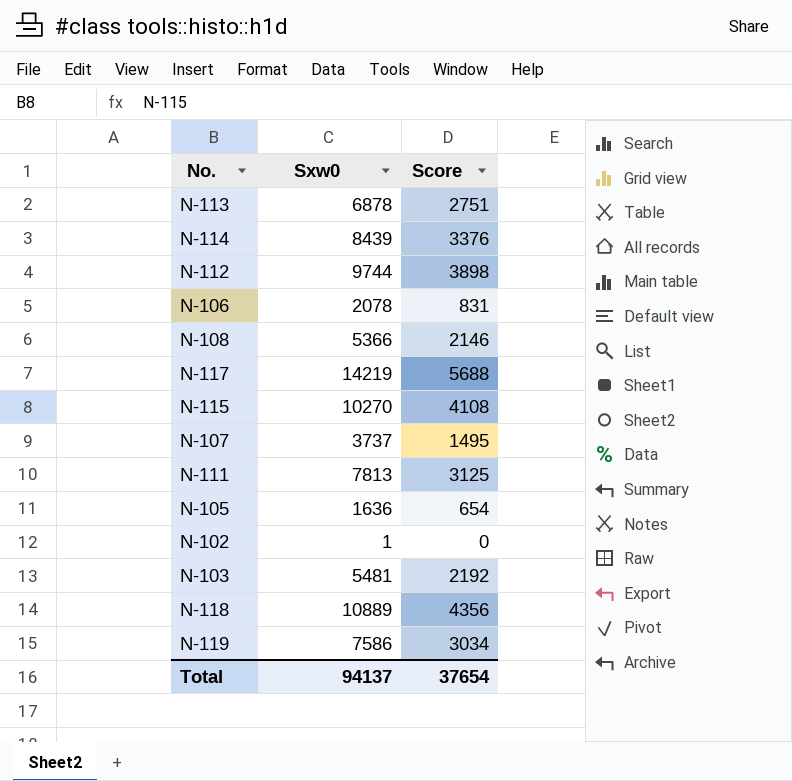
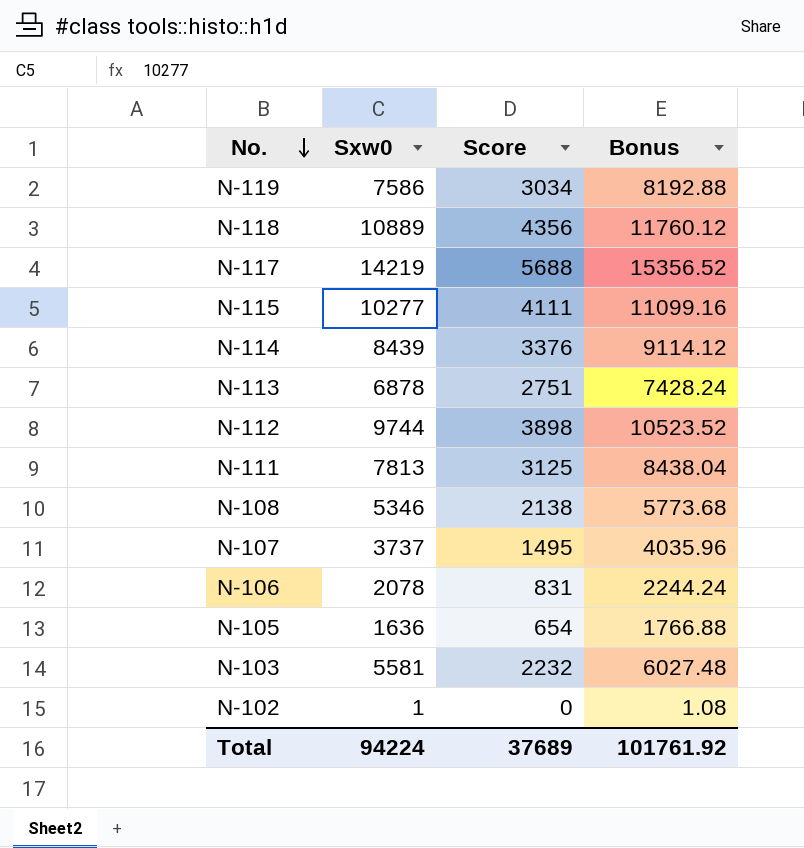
row order: none -> No. descending
column Bonus | formula: none -> [Sxw0] * 1.08
N-115 | Sxw0: 10270 -> 10277
N-115 | Score: 4108 -> 4111
N-108 | Sxw0: 5366 -> 5346
N-108 | Score: 2146 -> 2138
N-103 | Sxw0: 5481 -> 5581
N-103 | Score: 2192 -> 2232
Total | Sxw0: 94137 -> 94224
Total | Score: 37654 -> 37689

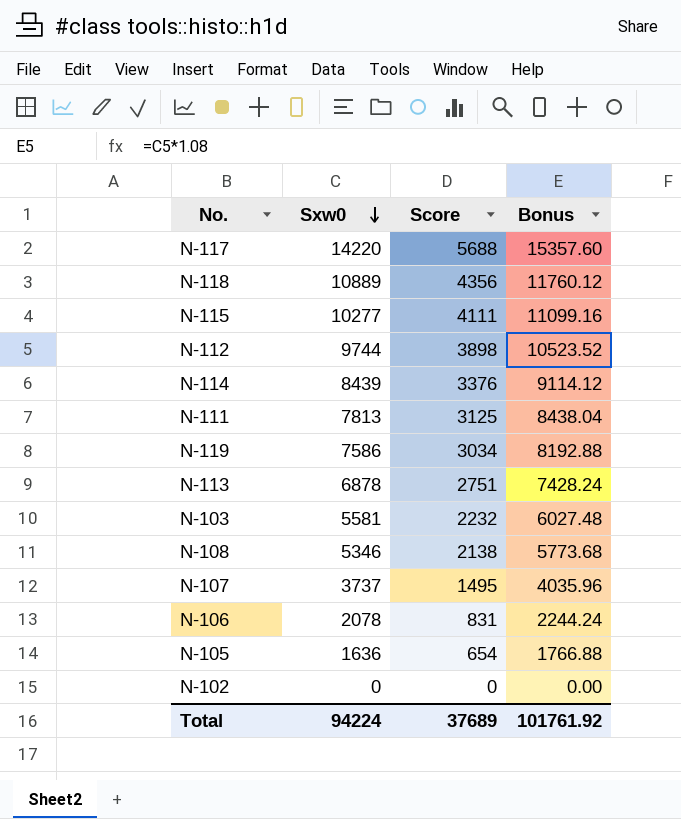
row order: No. descending -> Sxw0 descending
N-117 | Sxw0: 14219 -> 14220
N-117 | Bonus: 15356.52 -> 15357.60
N-102 | Sxw0: 1 -> 0
N-102 | Bonus: 1.08 -> 0.00

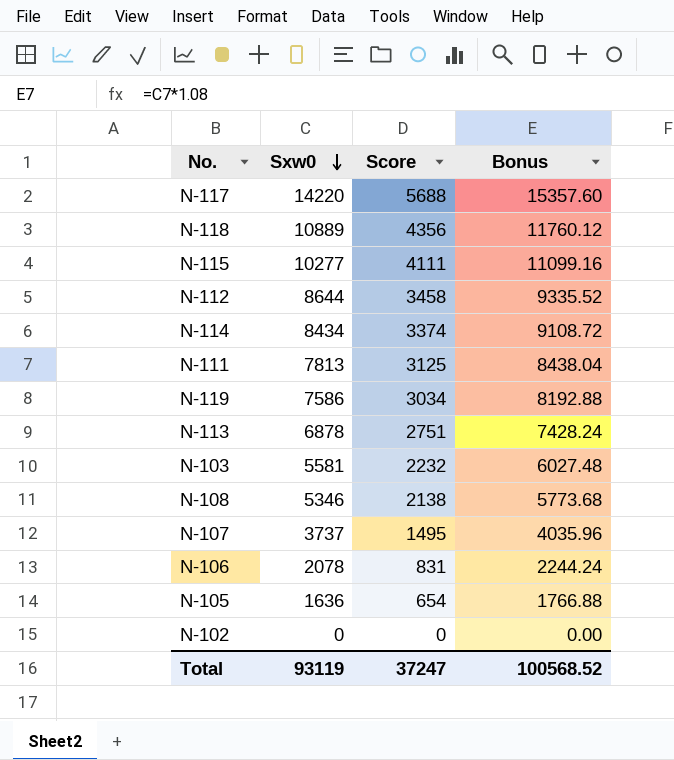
N-112 | Sxw0: 9744 -> 8644
N-112 | Score: 3898 -> 3458
N-112 | Bonus: 10523.52 -> 9335.52
N-114 | Sxw0: 8439 -> 8434
N-114 | Score: 3376 -> 3374
N-114 | Bonus: 9114.12 -> 9108.72
Total | Sxw0: 94224 -> 93119
Total | Score: 37689 -> 37247
Total | Bonus: 101761.92 -> 100568.52

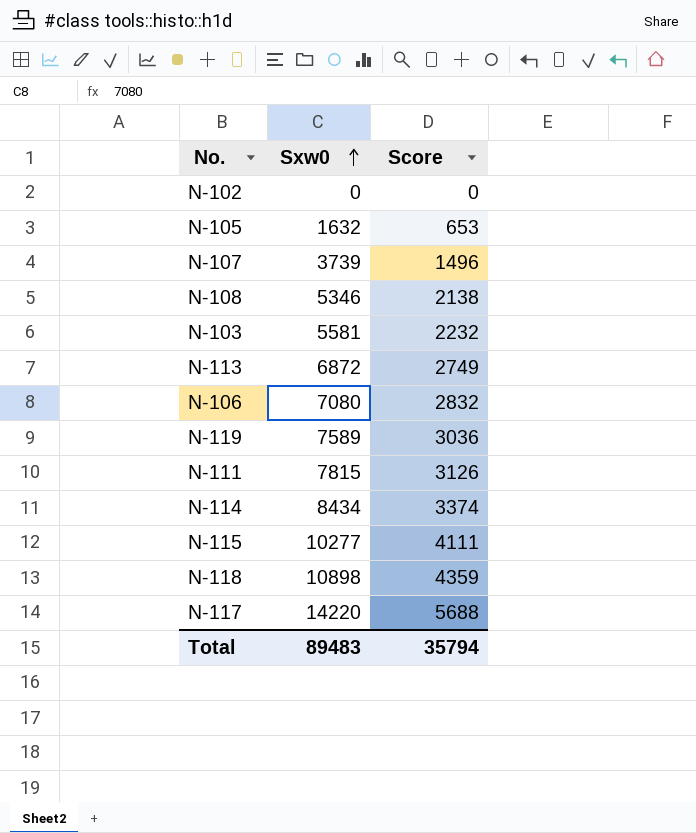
row order: Sxw0 descending -> Sxw0 ascending
column Bonus | formula: [Sxw0] * 1.08 -> none
row N-112: 8644 | 3458 | 9335.52 -> none
N-105 | Sxw0: 1636 -> 1632
N-105 | Score: 654 -> 653
N-107 | Sxw0: 3737 -> 3739
N-107 | Score: 1495 -> 1496
N-113 | Sxw0: 6878 -> 6872
N-113 | Score: 2751 -> 2749
N-106 | Sxw0: 2078 -> 7080
N-106 | Score: 831 -> 2832
N-119 | Sxw0: 7586 -> 7589
N-119 | Score: 3034 -> 3036
N-111 | Sxw0: 7813 -> 7815
N-111 | Score: 3125 -> 3126
N-118 | Sxw0: 10889 -> 10898
N-118 | Score: 4356 -> 4359
Total | Sxw0: 93119 -> 89483
Total | Score: 37247 -> 35794

